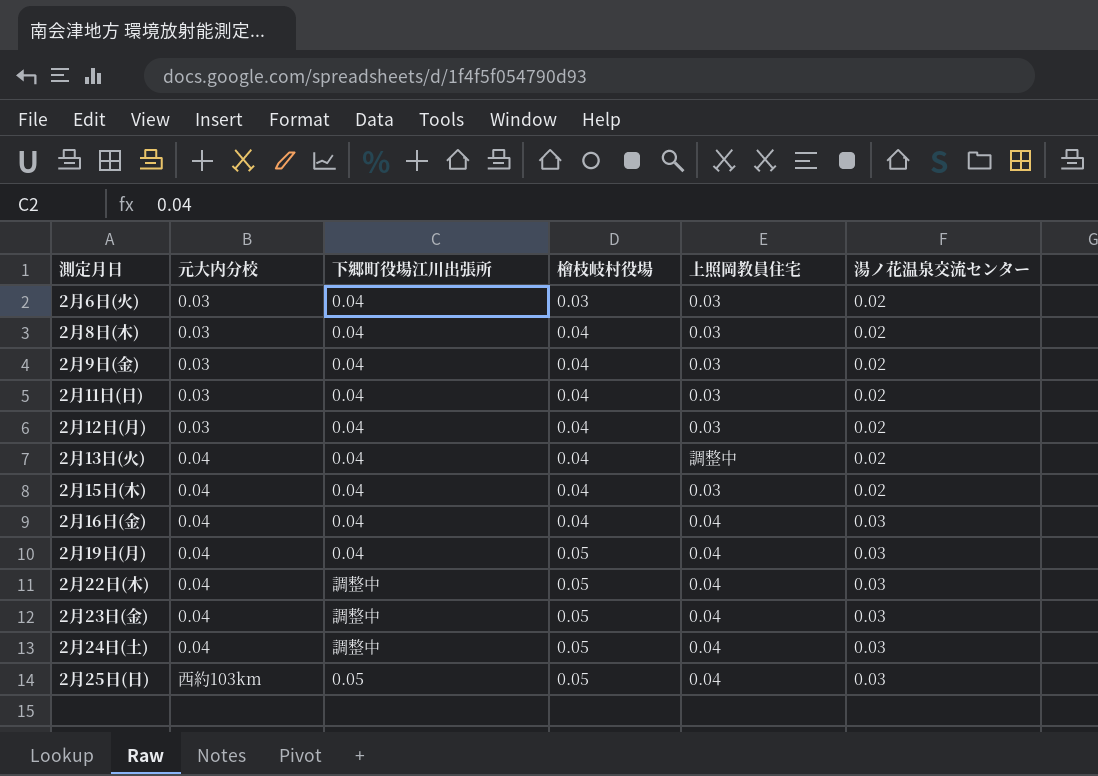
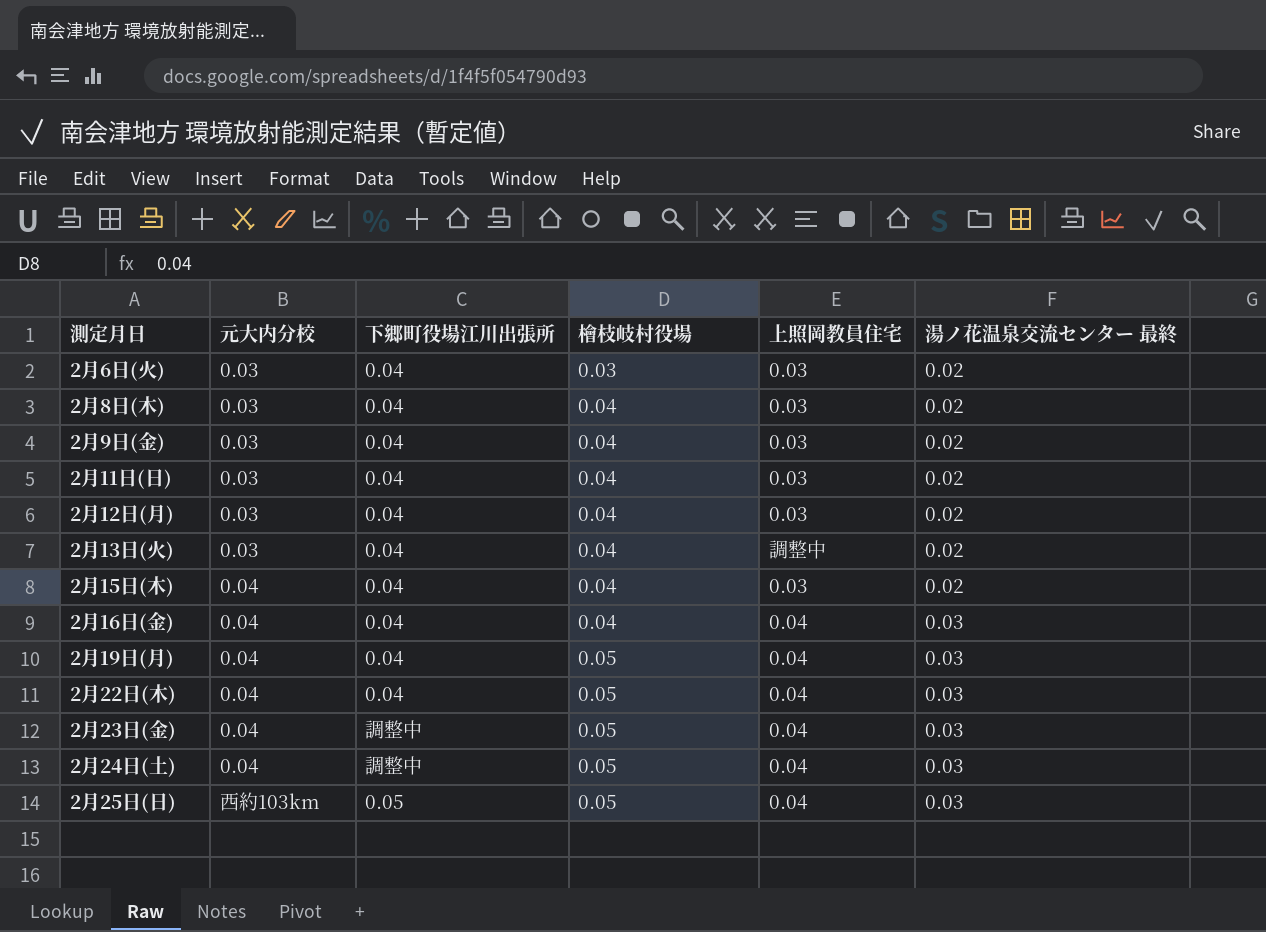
column name: 湯ノ花温泉交流センター -> 湯ノ花温泉交流センター 最終
2月13日(火) | 元大内分校: 0.04 -> 0.03
2月22日(木) | 下郷町役場江川出張所: 調整中 -> 0.04

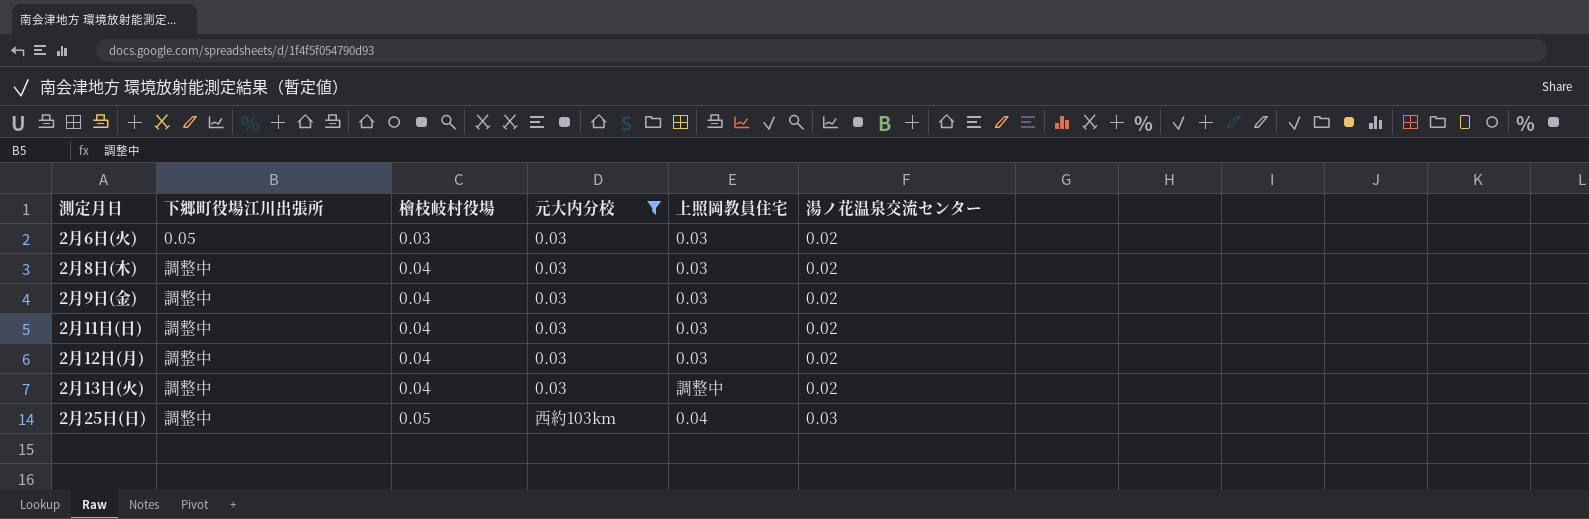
filter: none -> 元大内分校 != 0.04
column 元大内分校 | position: 2 -> 4
column name: 湯ノ花温泉交流センター 最終 -> 湯ノ花温泉交流センター
2月6日(火) | 下郷町役場江川出張所: 0.04 -> 0.05
2月8日(木) | 下郷町役場江川出張所: 0.04 -> 調整中
2月9日(金) | 下郷町役場江川出張所: 0.04 -> 調整中
2月11日(日) | 下郷町役場江川出張所: 0.04 -> 調整中
2月12日(月) | 下郷町役場江川出張所: 0.04 -> 調整中
2月13日(火) | 下郷町役場江川出張所: 0.04 -> 調整中
2月25日(日) | 下郷町役場江川出張所: 0.05 -> 調整中

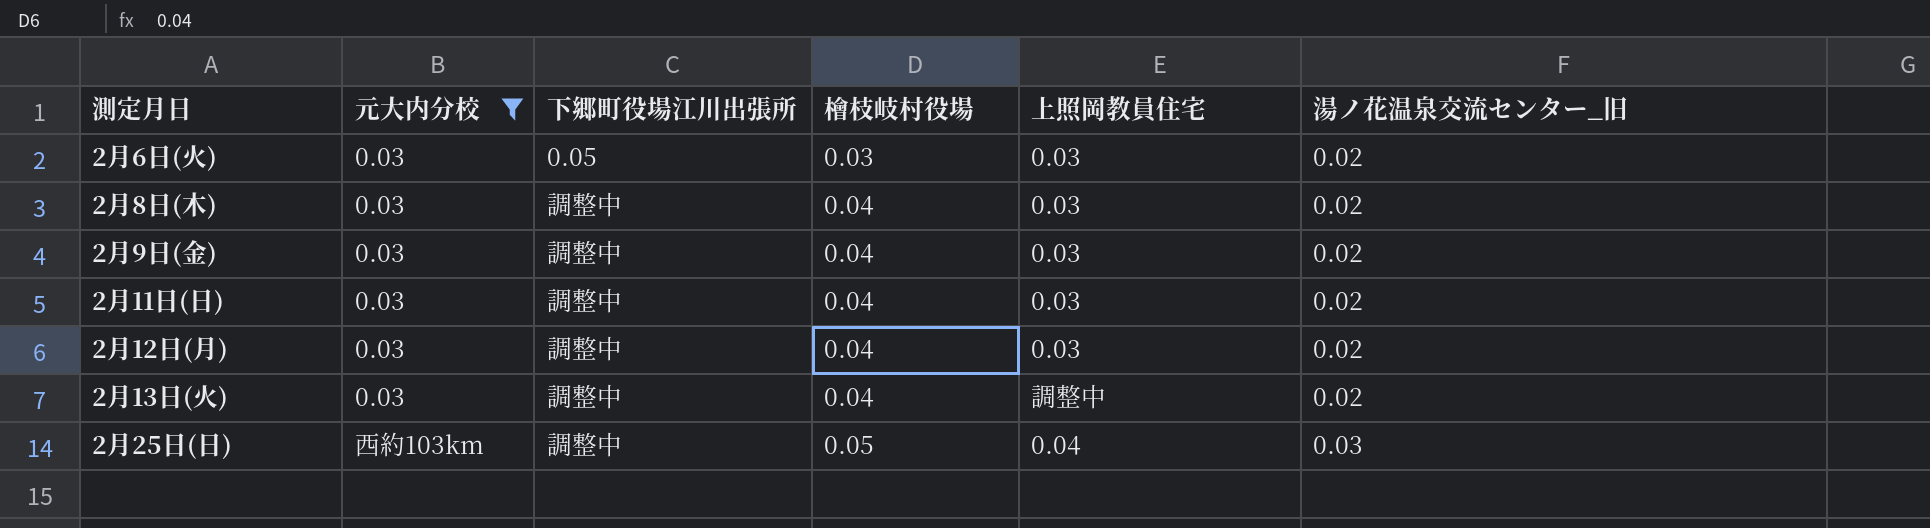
column 元大内分校 | position: 4 -> 2
column name: 湯ノ花温泉交流センター -> 湯ノ花温泉交流センター_旧

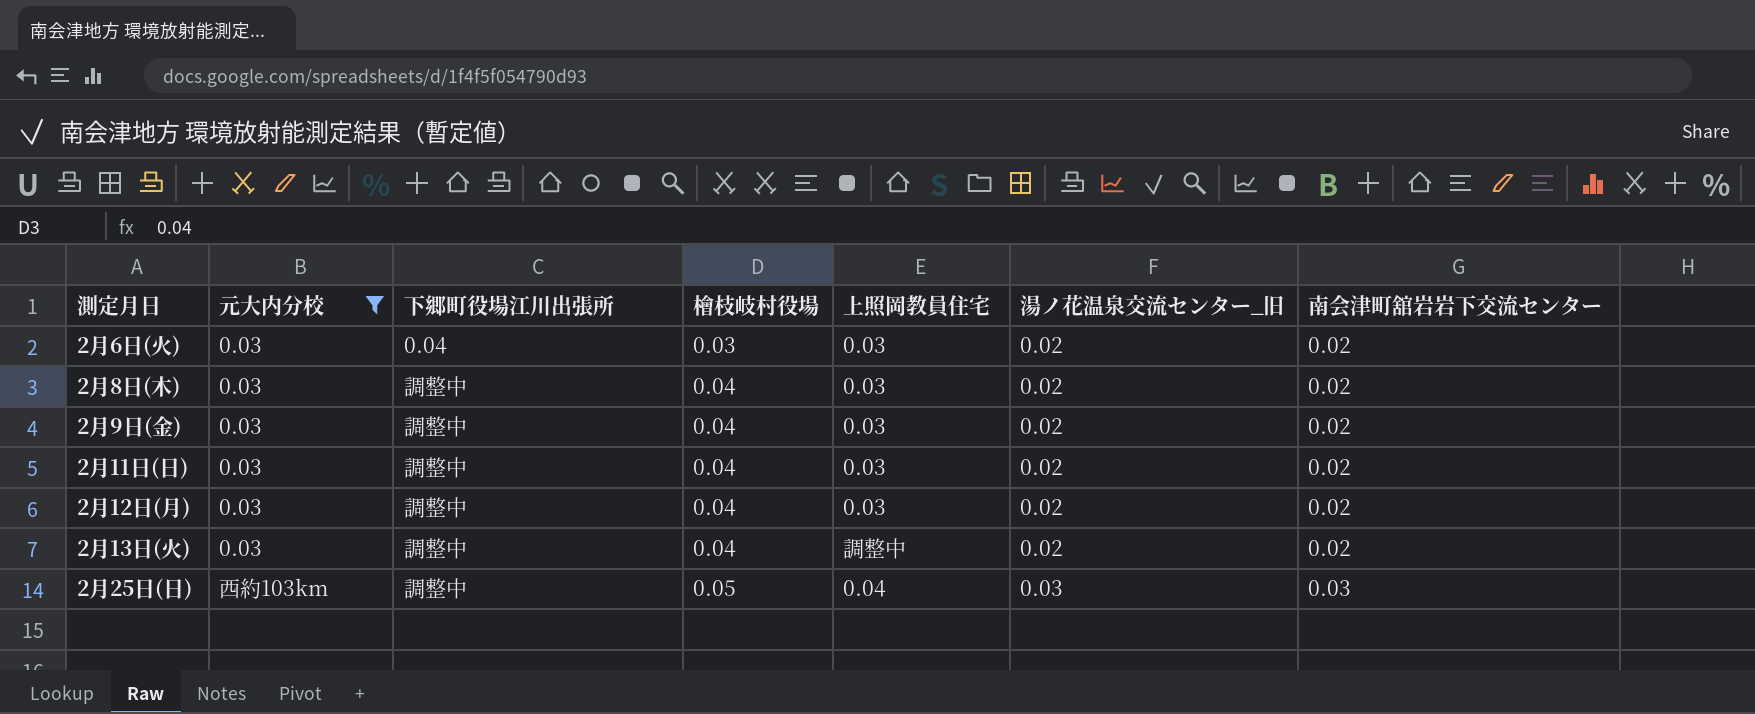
column 南会津町舘岩岩下交流センター | position: none -> 7
2月6日(火) | 下郷町役場江川出張所: 0.05 -> 0.04

